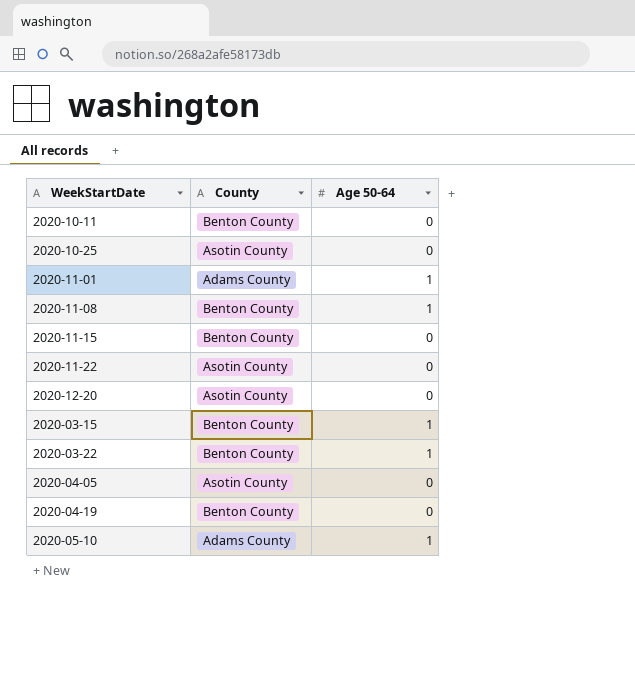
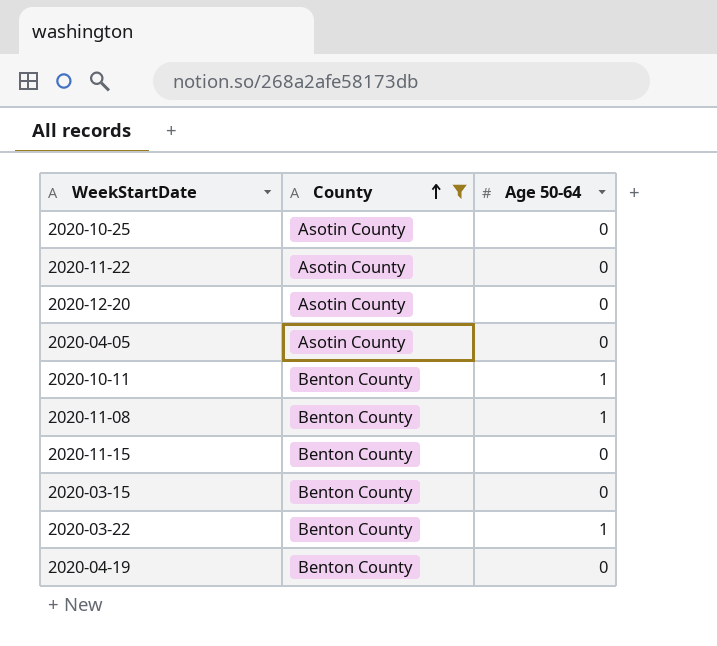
filter: none -> County != Adams County
row order: none -> County ascending
2020-10-11 | Age 50-64: 0 -> 1
2020-03-15 | Age 50-64: 1 -> 0

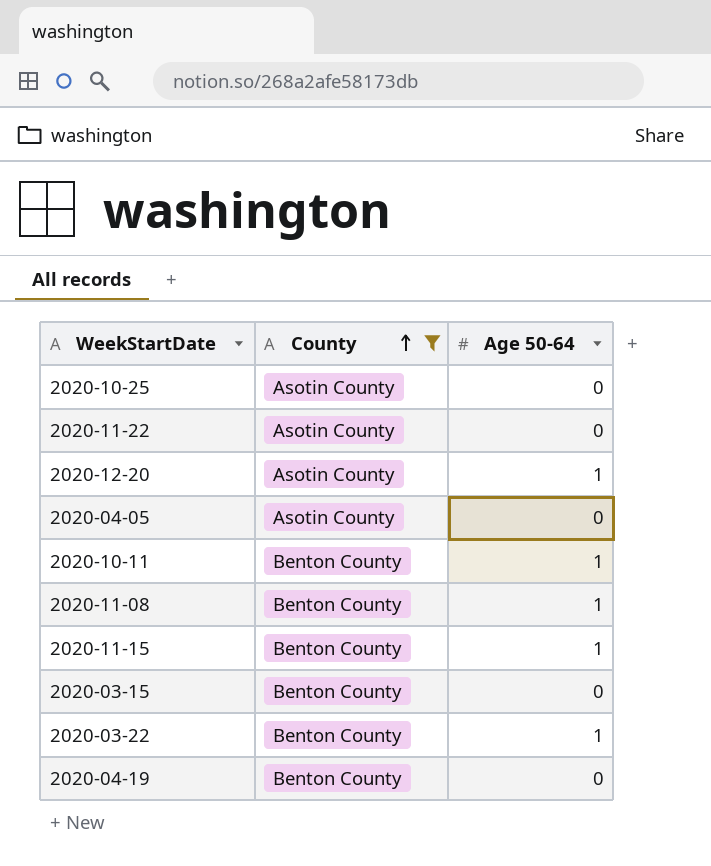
2020-12-20 | Age 50-64: 0 -> 1
2020-11-15 | Age 50-64: 0 -> 1

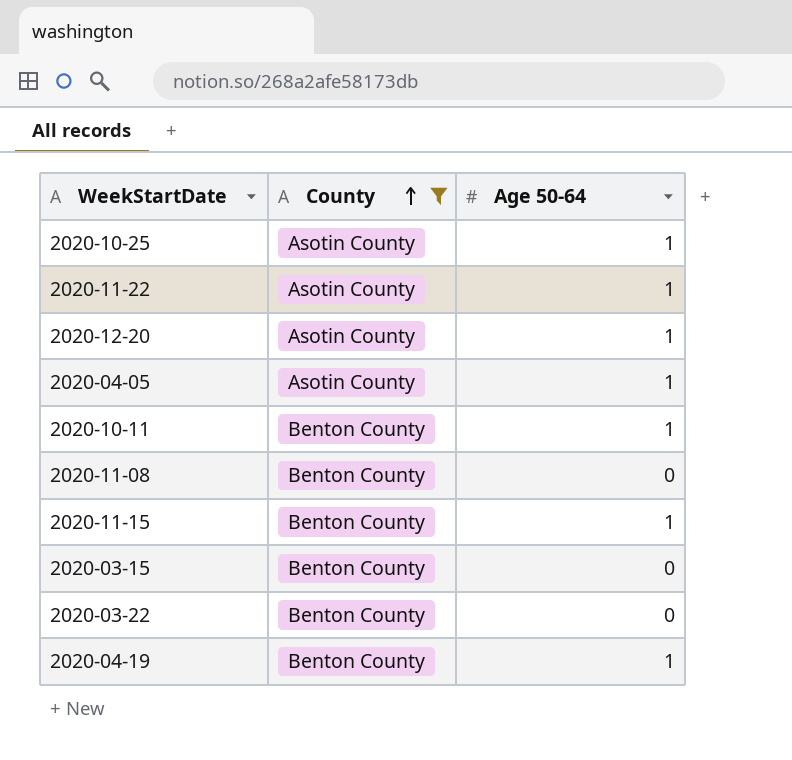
2020-10-25 | Age 50-64: 0 -> 1
2020-11-22 | Age 50-64: 0 -> 1
2020-04-05 | Age 50-64: 0 -> 1
2020-11-08 | Age 50-64: 1 -> 0
2020-03-22 | Age 50-64: 1 -> 0
2020-04-19 | Age 50-64: 0 -> 1

